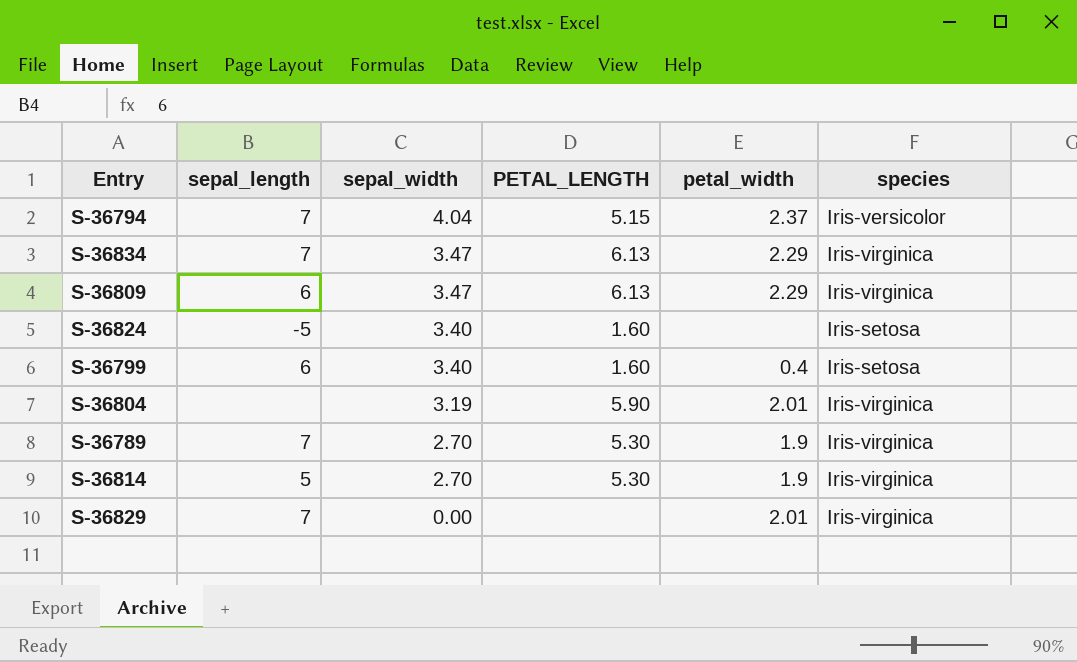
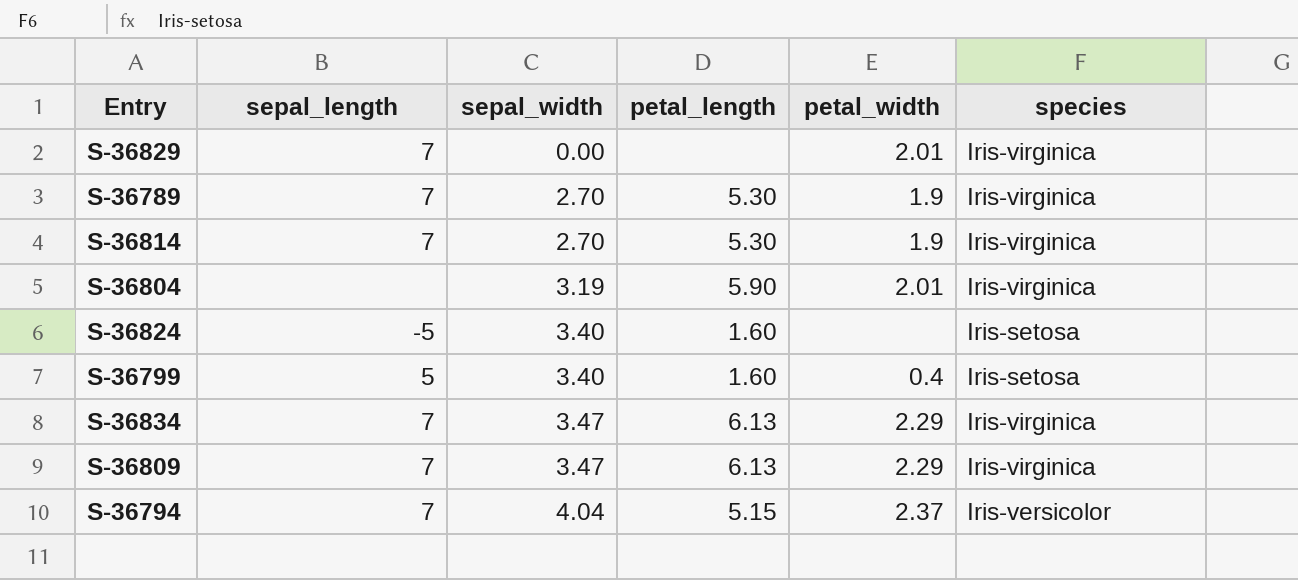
row order: sepal_width descending -> sepal_width ascending
column name: PETAL_LENGTH -> petal_length
S-36814 | sepal_length: 5 -> 7
S-36799 | sepal_length: 6 -> 5
S-36809 | sepal_length: 6 -> 7

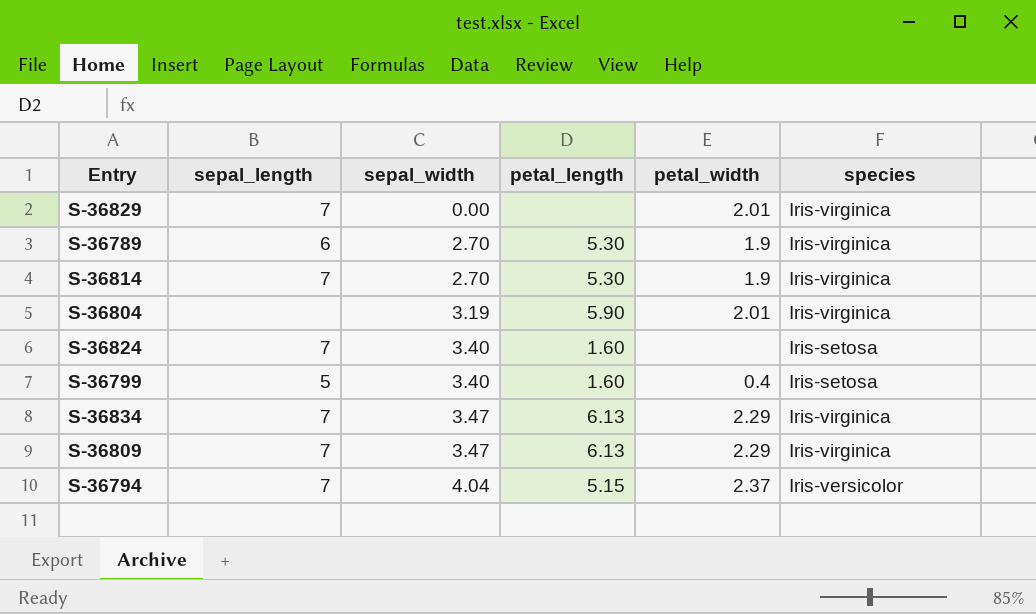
S-36789 | sepal_length: 7 -> 6
S-36824 | sepal_length: -5 -> 7

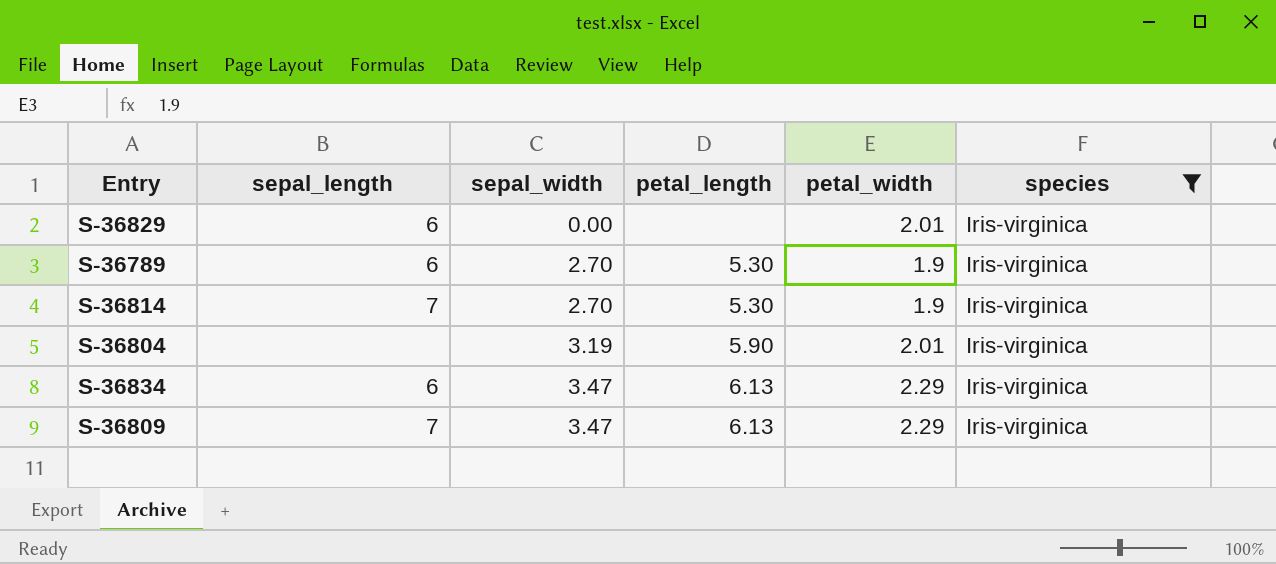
filter: none -> species = Iris-virginica
S-36829 | sepal_length: 7 -> 6
S-36834 | sepal_length: 7 -> 6

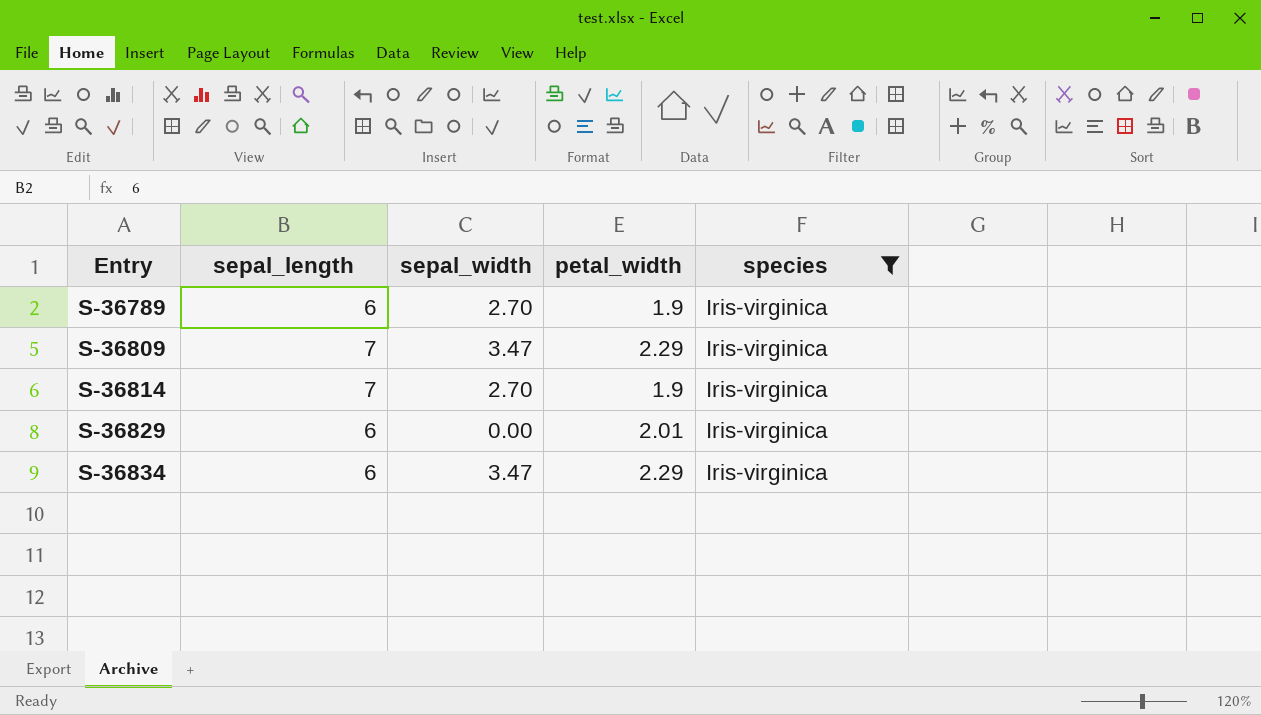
row order: sepal_width ascending -> Entry ascending
column petal_length | position: 4 -> none
row S-36804: none | 3.19 | 5.90 | 2.01 | Iris-virginica -> none

